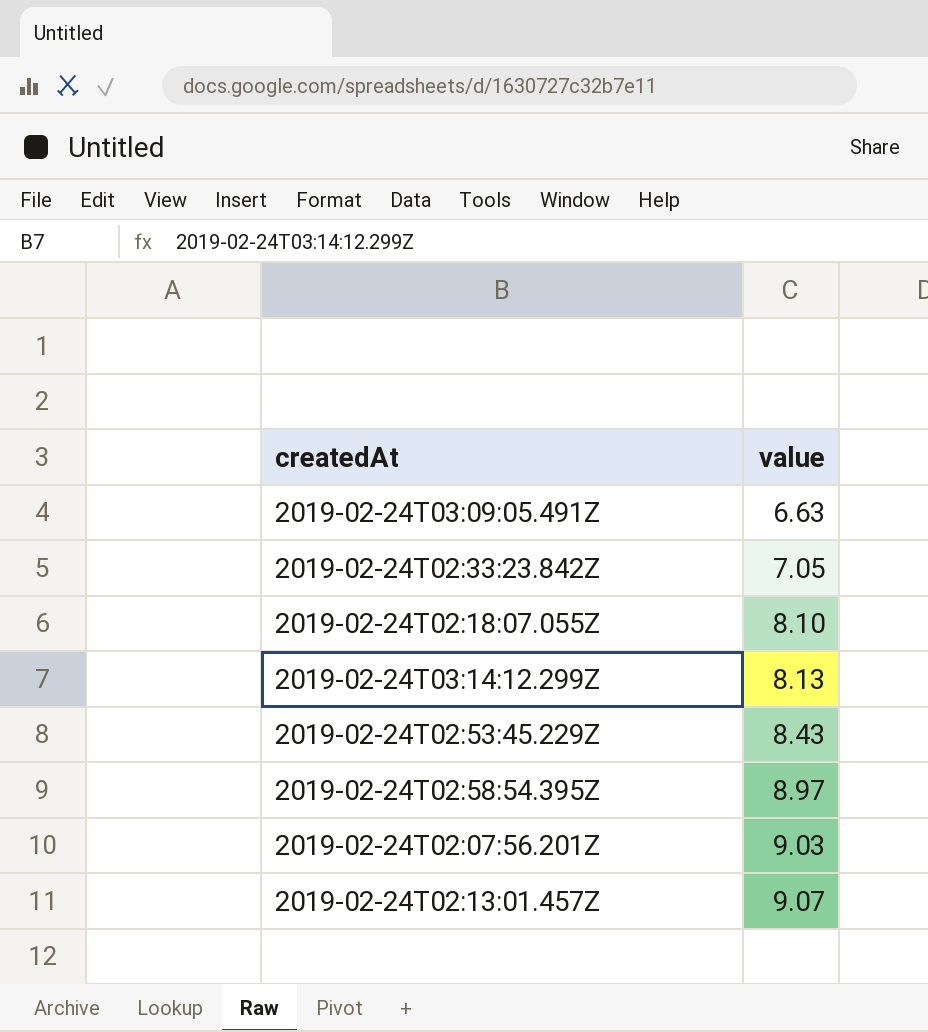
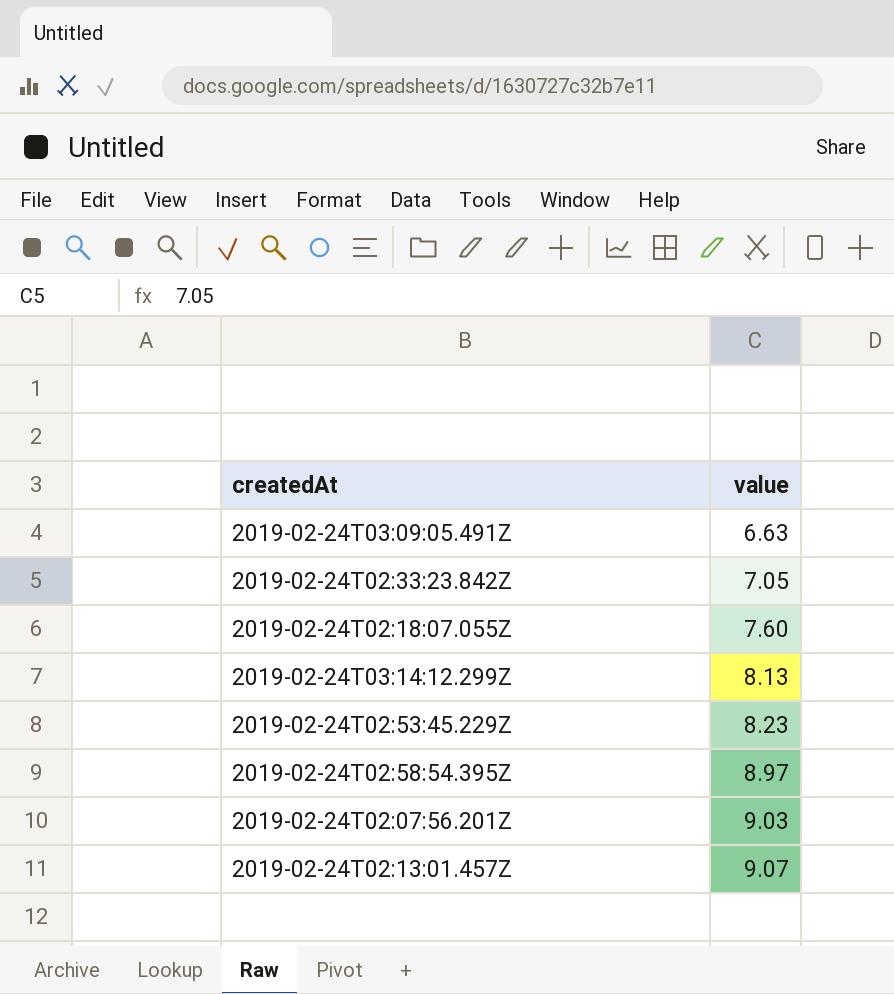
2019-02-24T02:18:07.055Z | value: 8.10 -> 7.60
2019-02-24T02:53:45.229Z | value: 8.43 -> 8.23

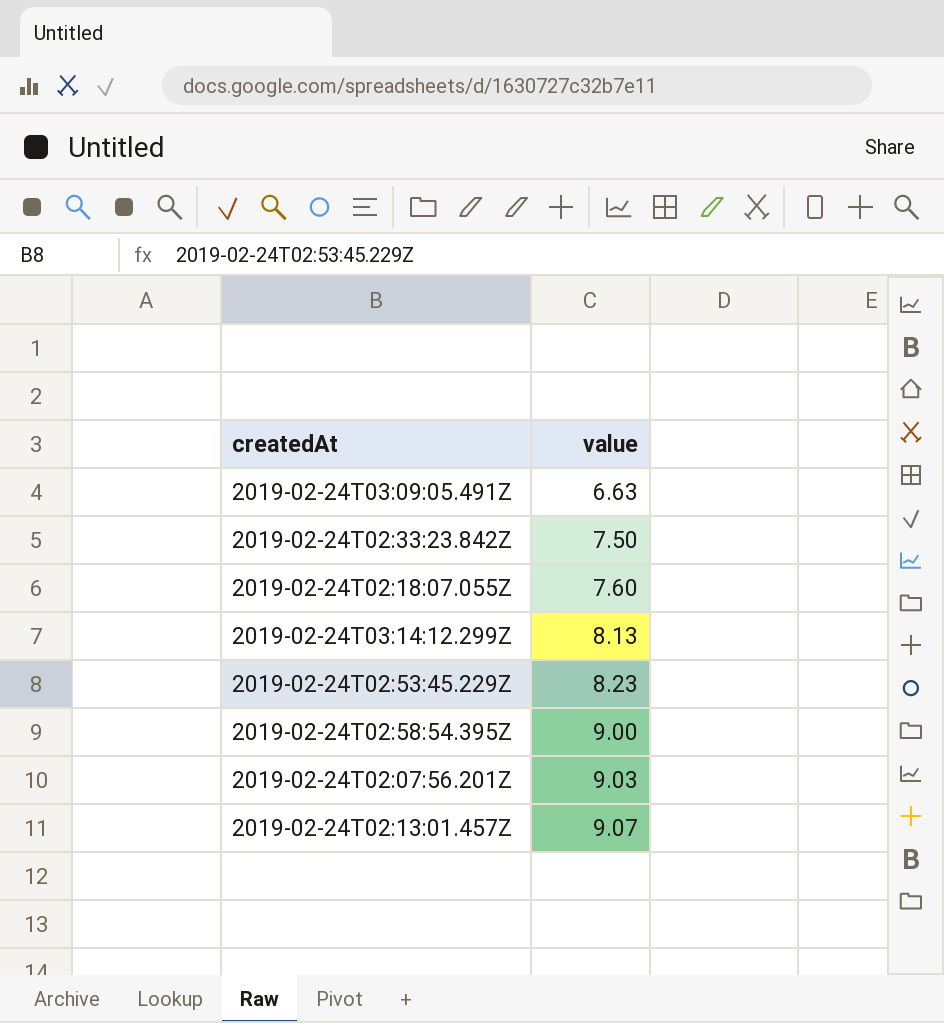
2019-02-24T02:33:23.842Z | value: 7.05 -> 7.50
2019-02-24T02:58:54.395Z | value: 8.97 -> 9.00

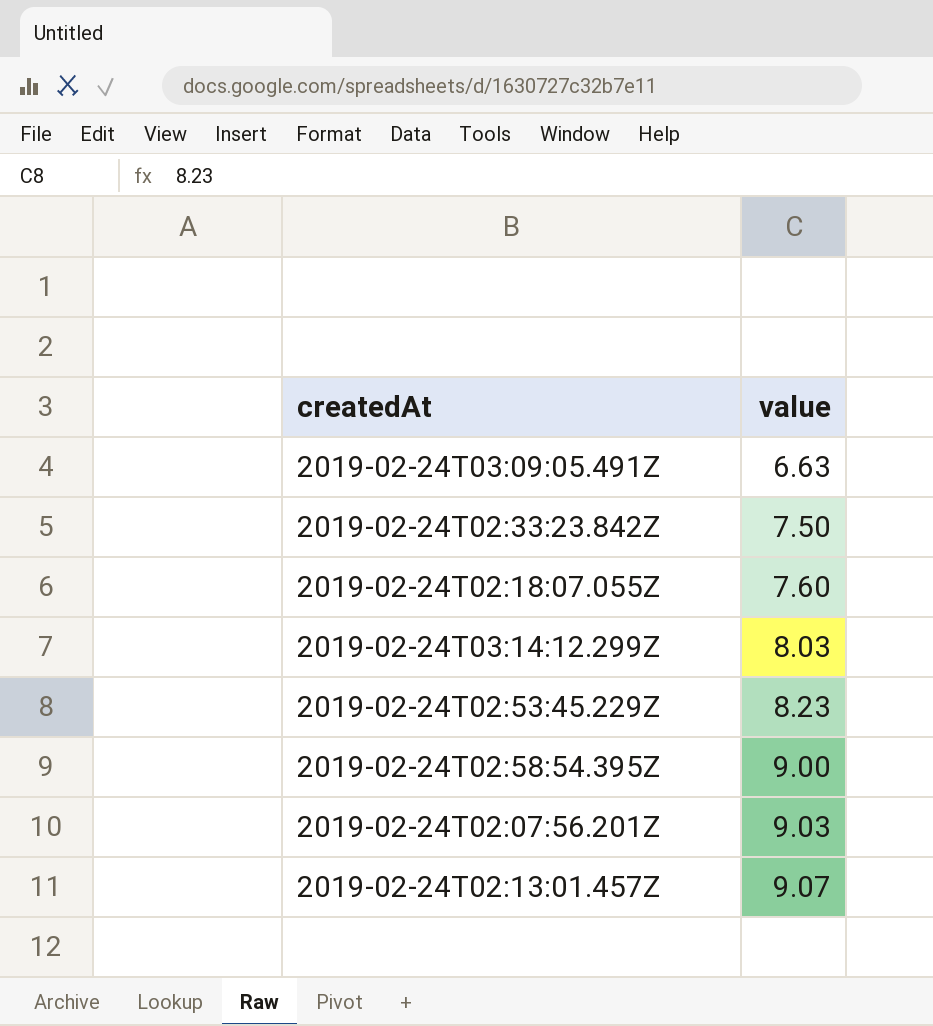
2019-02-24T03:14:12.299Z | value: 8.13 -> 8.03

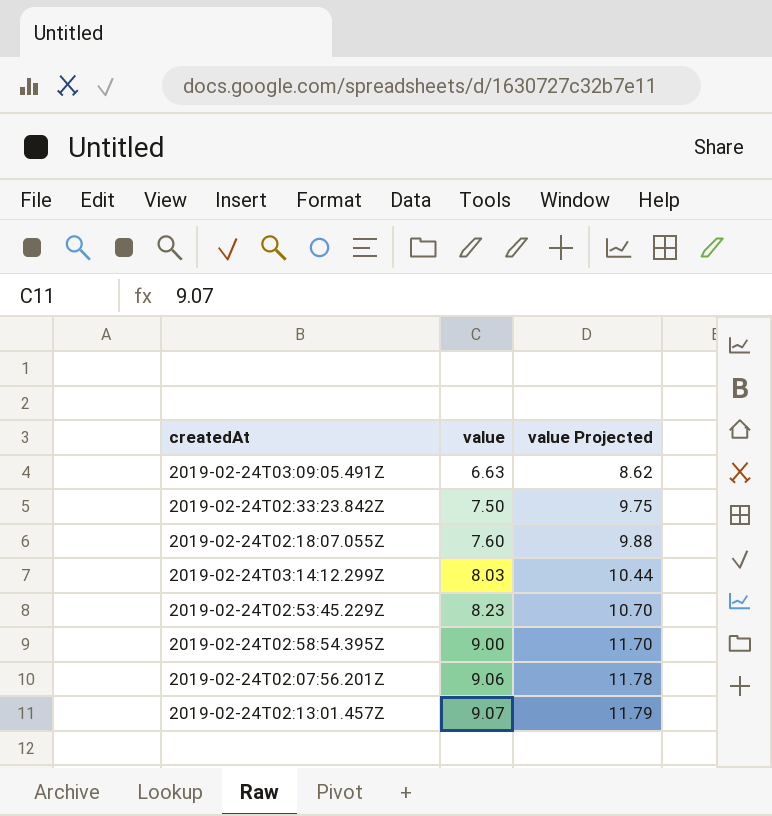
column value Projected | formula: none -> [value] * 1.3
2019-02-24T02:07:56.201Z | value: 9.03 -> 9.06

